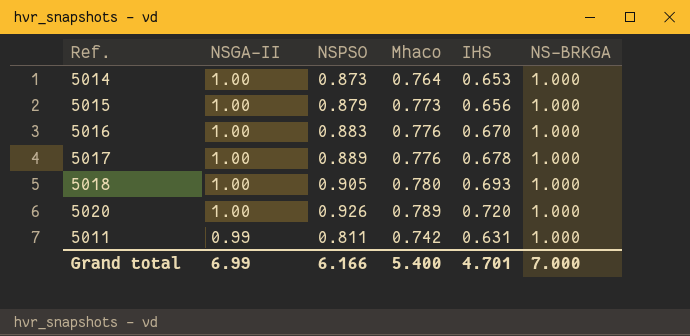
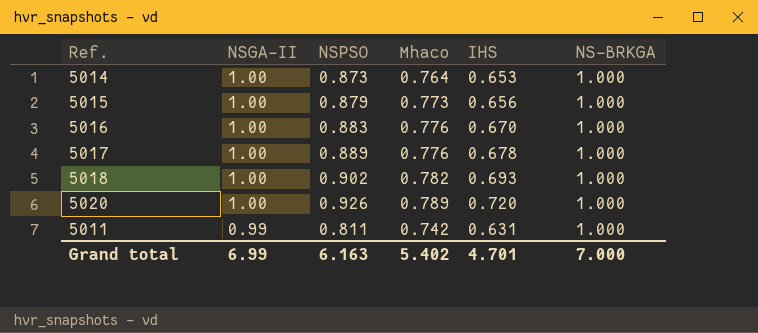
5018 | NSPSO: 0.905 -> 0.902
5018 | Mhaco: 0.780 -> 0.782
Grand total | NSPSO: 6.166 -> 6.163
Grand total | Mhaco: 5.400 -> 5.402

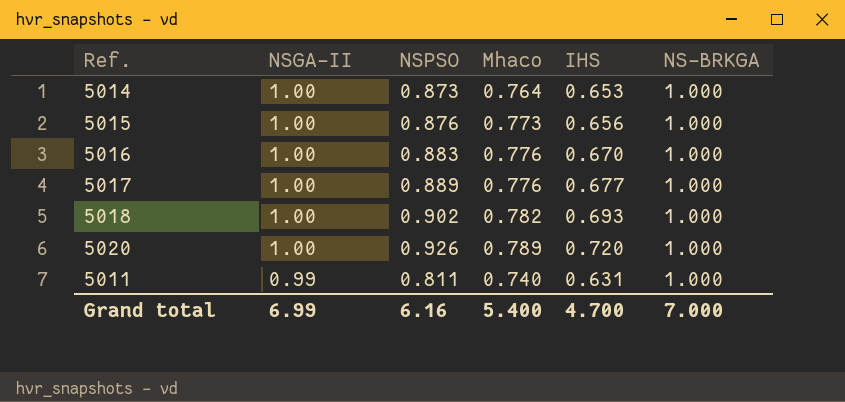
5015 | NSPSO: 0.879 -> 0.876
5017 | IHS: 0.678 -> 0.677
5011 | Mhaco: 0.742 -> 0.740
Grand total | NSPSO: 6.163 -> 6.16
Grand total | Mhaco: 5.402 -> 5.400
Grand total | IHS: 4.701 -> 4.700

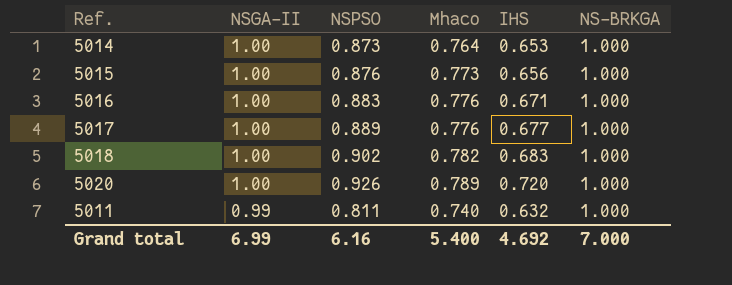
5016 | IHS: 0.670 -> 0.671
5018 | IHS: 0.693 -> 0.683
5011 | IHS: 0.631 -> 0.632
Grand total | IHS: 4.700 -> 4.692

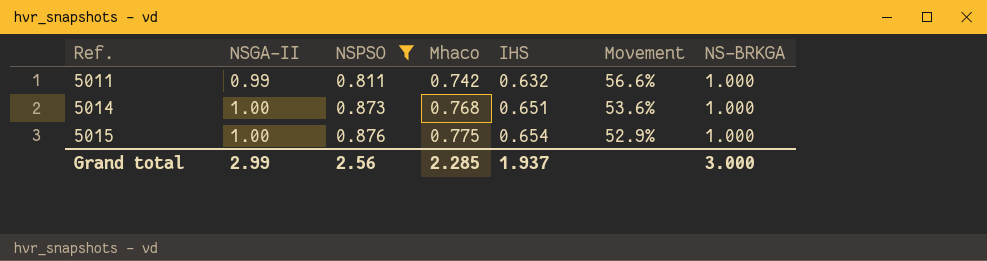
filter: none -> NSPSO <= 0.876
row order: NSGA-II descending -> Ref. ascending
column Movement | formula: none -> ([NSGA-II] - [IHS]) / [IHS]
5011 | Mhaco: 0.740 -> 0.742
5014 | Mhaco: 0.764 -> 0.768
5014 | IHS: 0.653 -> 0.651
5015 | Mhaco: 0.773 -> 0.775
5015 | IHS: 0.656 -> 0.654
Grand total | NSGA-II: 6.99 -> 2.99
Grand total | NSPSO: 6.16 -> 2.56
Grand total | Mhaco: 5.400 -> 2.285
Grand total | IHS: 4.692 -> 1.937
Grand total | NS-BRKGA: 7.000 -> 3.000

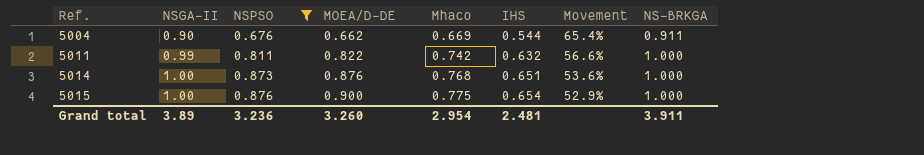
column MOEA/D-DE | position: none -> 4
row 5004: none -> 0.90 | 0.676 | 0.662 | 0.669 | 0.544 | 65.4% | 0.911
Grand total | NSGA-II: 2.99 -> 3.89
Grand total | NSPSO: 2.56 -> 3.236
Grand total | Mhaco: 2.285 -> 2.954
Grand total | IHS: 1.937 -> 2.481
Grand total | NS-BRKGA: 3.000 -> 3.911

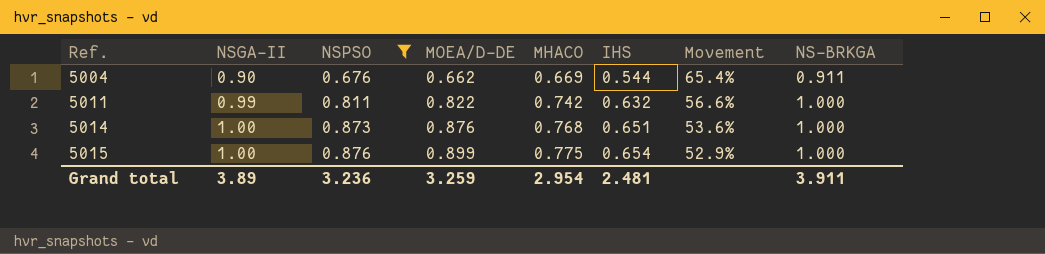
column name: Mhaco -> MHACO
5015 | MOEA/D-DE: 0.900 -> 0.899
Grand total | MOEA/D-DE: 3.260 -> 3.259

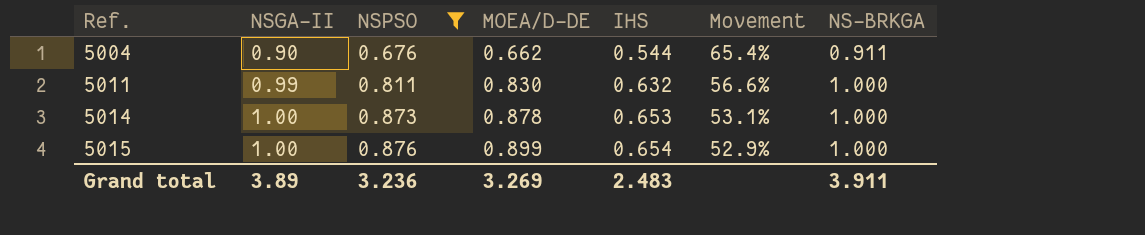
column MHACO | position: 5 -> none
5011 | MOEA/D-DE: 0.822 -> 0.830
5014 | MOEA/D-DE: 0.876 -> 0.878
5014 | IHS: 0.651 -> 0.653
5014 | Movement: 53.6% -> 53.1%
Grand total | MOEA/D-DE: 3.259 -> 3.269
Grand total | IHS: 2.481 -> 2.483

